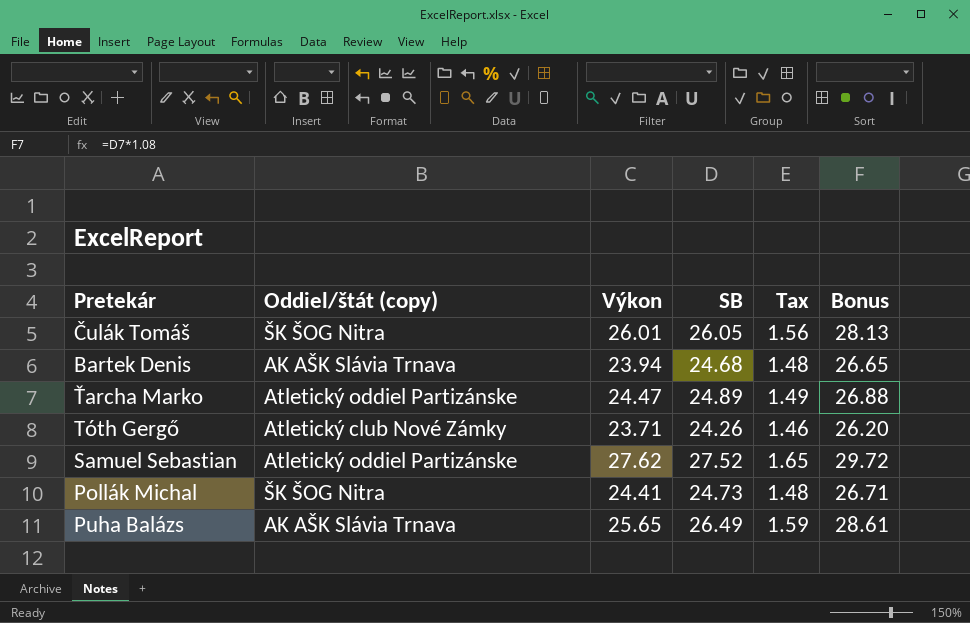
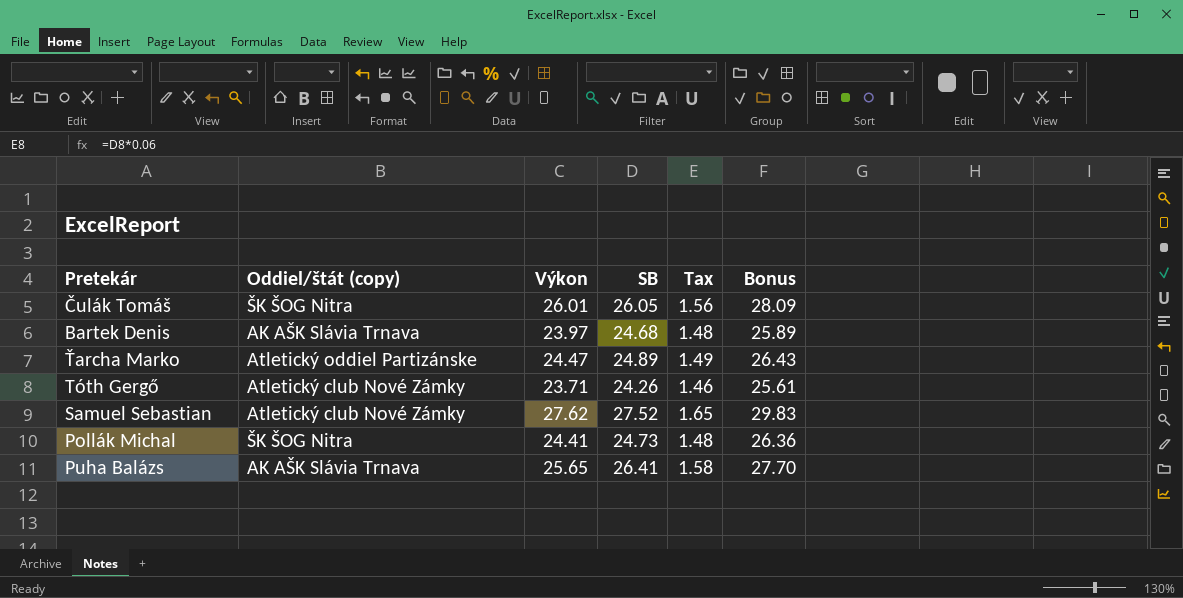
column Bonus | formula: [SB] * 1.08 -> [Výkon] * 1.08
Bartek Denis | Výkon: 23.94 -> 23.97
Samuel Sebastian | Oddiel/štát (copy): Atletický oddiel Partizánske -> Atletický club Nové Zámky
Puha Balázs | SB: 26.49 -> 26.41
Puha Balázs | Tax: 1.59 -> 1.58

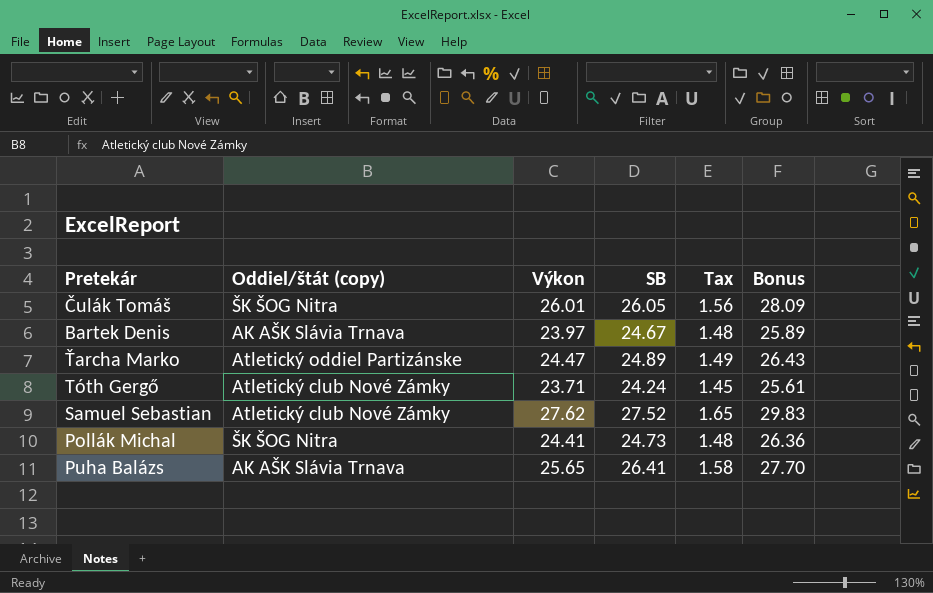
Bartek Denis | SB: 24.68 -> 24.67
Tóth Gergő | SB: 24.26 -> 24.24
Tóth Gergő | Tax: 1.46 -> 1.45

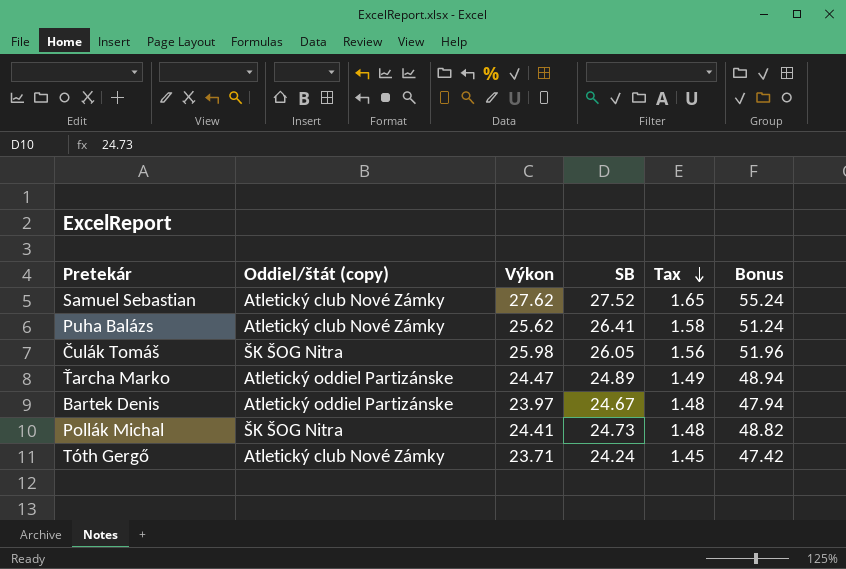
row order: none -> Tax descending
column Bonus | formula: [Výkon] * 1.08 -> [Výkon] * 2
Puha Balázs | Oddiel/štát (copy): AK AŠK Slávia Trnava -> Atletický club Nové Zámky
Puha Balázs | Výkon: 25.65 -> 25.62
Čulák Tomáš | Výkon: 26.01 -> 25.98
Bartek Denis | Oddiel/štát (copy): AK AŠK Slávia Trnava -> Atletický oddiel Partizánske

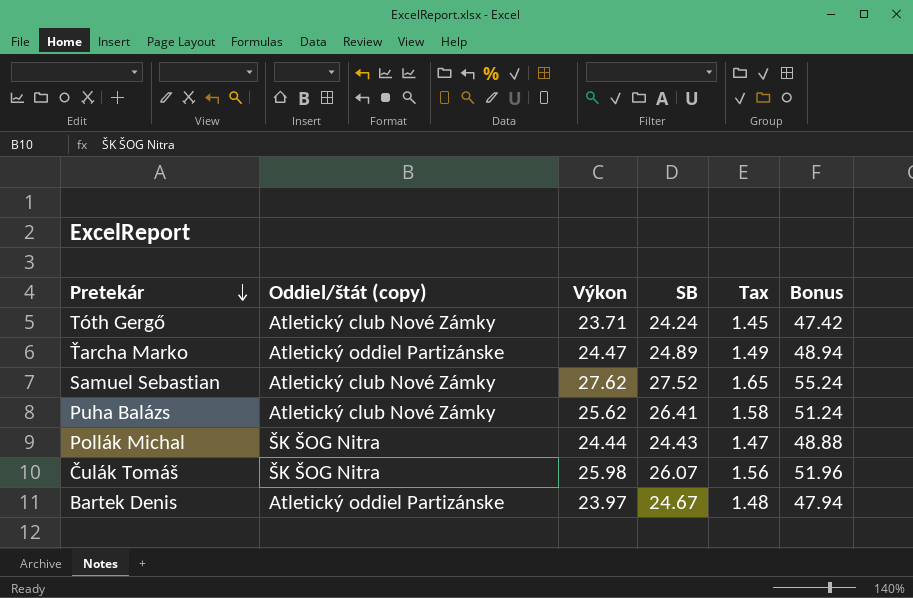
row order: Tax descending -> Pretekár descending
Pollák Michal | Výkon: 24.41 -> 24.44
Pollák Michal | SB: 24.73 -> 24.43
Pollák Michal | Tax: 1.48 -> 1.47
Pollák Michal | Bonus: 48.82 -> 48.88
Čulák Tomáš | SB: 26.05 -> 26.07

